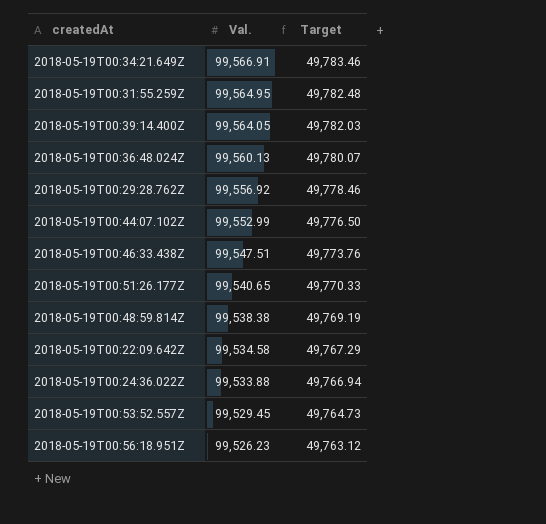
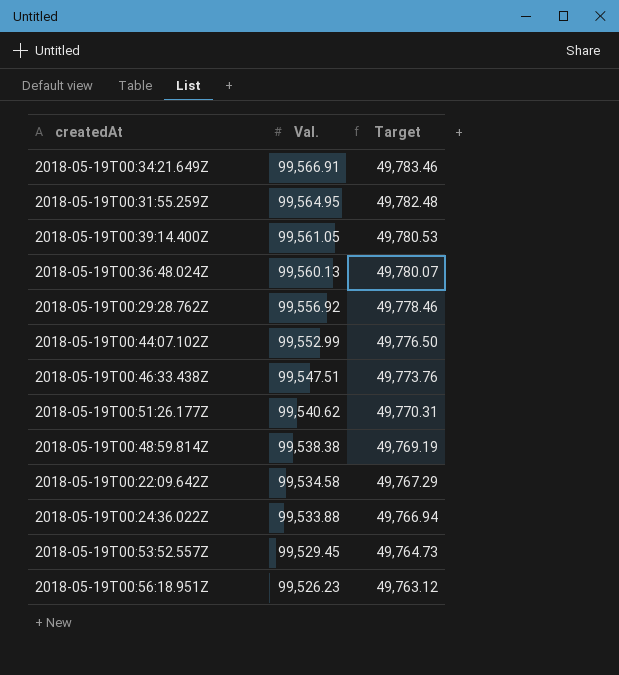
2018-05-19T00:39:14.400Z | Val.: 99,564.05 -> 99,561.05
2018-05-19T00:39:14.400Z | Target: 49,782.03 -> 49,780.53
2018-05-19T00:51:26.177Z | Val.: 99,540.65 -> 99,540.62
2018-05-19T00:51:26.177Z | Target: 49,770.33 -> 49,770.31

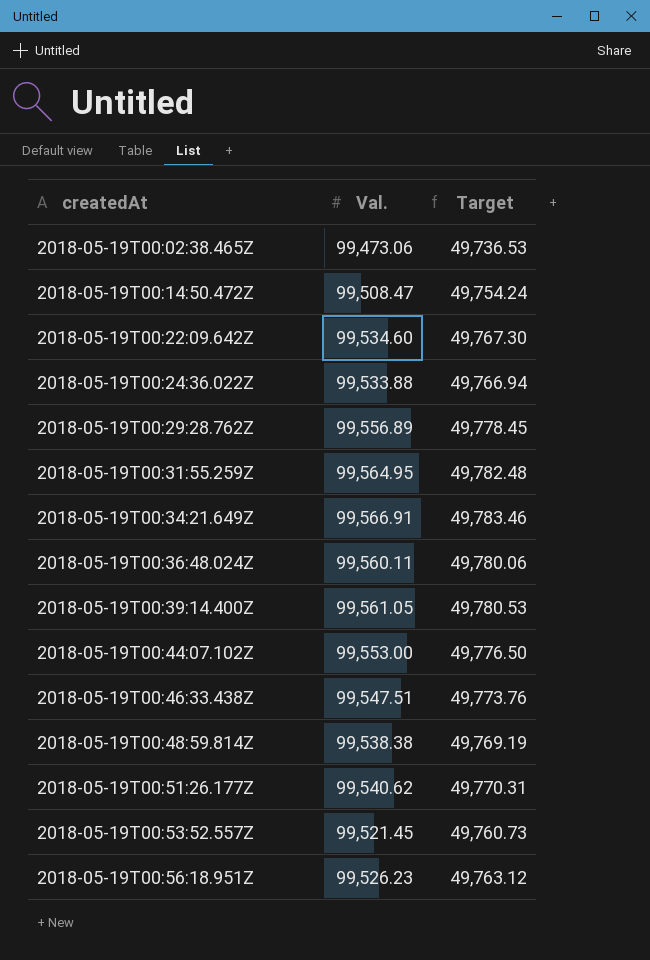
row order: Val. descending -> createdAt ascending
row 2018-05-19T00:02:38.465Z: none -> 99,473.06 | 49,736.53
row 2018-05-19T00:14:50.472Z: none -> 99,508.47 | 49,754.24
2018-05-19T00:22:09.642Z | Val.: 99,534.58 -> 99,534.60
2018-05-19T00:22:09.642Z | Target: 49,767.29 -> 49,767.30
2018-05-19T00:29:28.762Z | Val.: 99,556.92 -> 99,556.89
2018-05-19T00:29:28.762Z | Target: 49,778.46 -> 49,778.45
2018-05-19T00:36:48.024Z | Val.: 99,560.13 -> 99,560.11
2018-05-19T00:36:48.024Z | Target: 49,780.07 -> 49,780.06
2018-05-19T00:44:07.102Z | Val.: 99,552.99 -> 99,553.00
2018-05-19T00:53:52.557Z | Val.: 99,529.45 -> 99,521.45
2018-05-19T00:53:52.557Z | Target: 49,764.73 -> 49,760.73

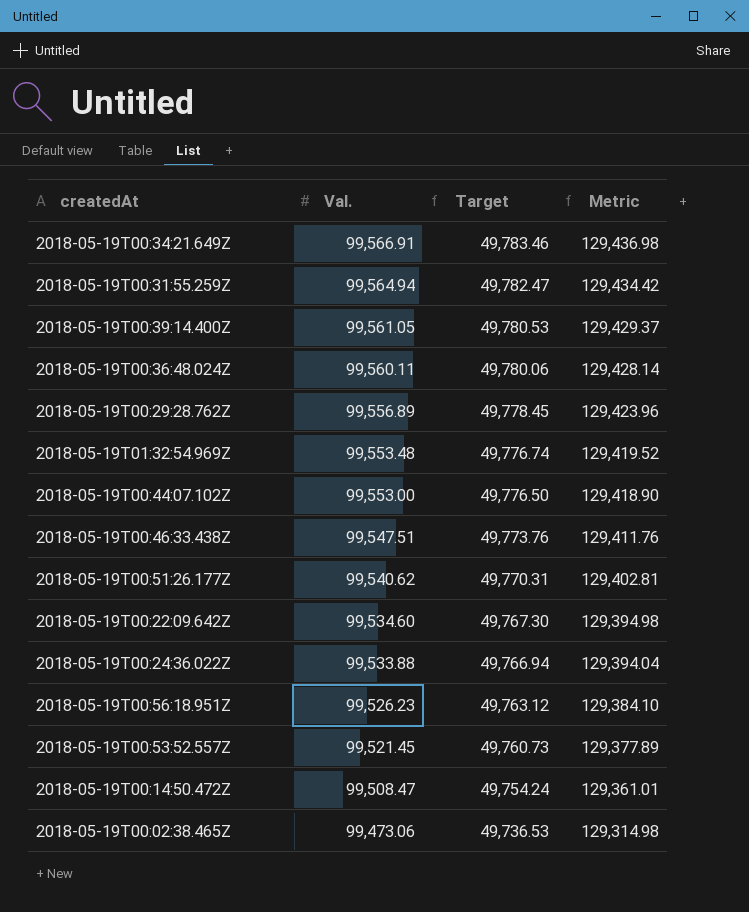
row order: createdAt ascending -> Val. descending
column Metric | formula: none -> [Val.] * 1.3
row 2018-05-19T00:48:59.814Z: 99,538.38 | 49,769.19 -> none
2018-05-19T00:31:55.259Z | Val.: 99,564.95 -> 99,564.94
2018-05-19T00:31:55.259Z | Target: 49,782.48 -> 49,782.47
row 2018-05-19T01:32:54.969Z: none -> 99,553.48 | 49,776.74 | 129,419.52

